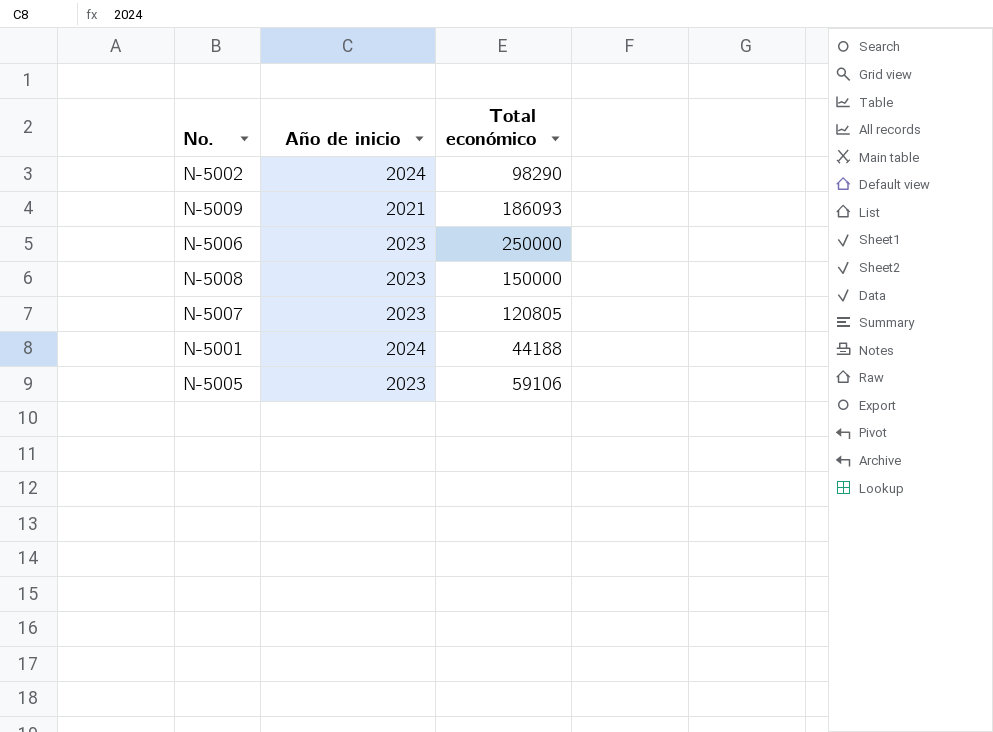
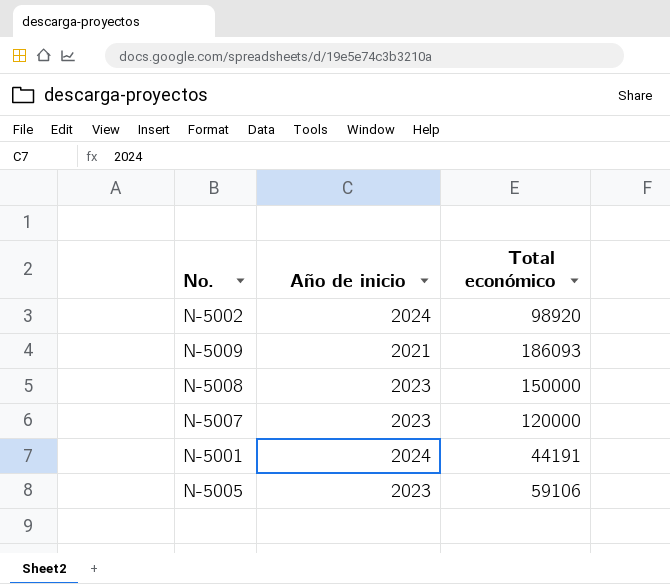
row N-5006: 2023 | 250000 -> none
N-5002 | Total económico: 98290 -> 98920
N-5007 | Total económico: 120805 -> 120000
N-5001 | Total económico: 44188 -> 44191

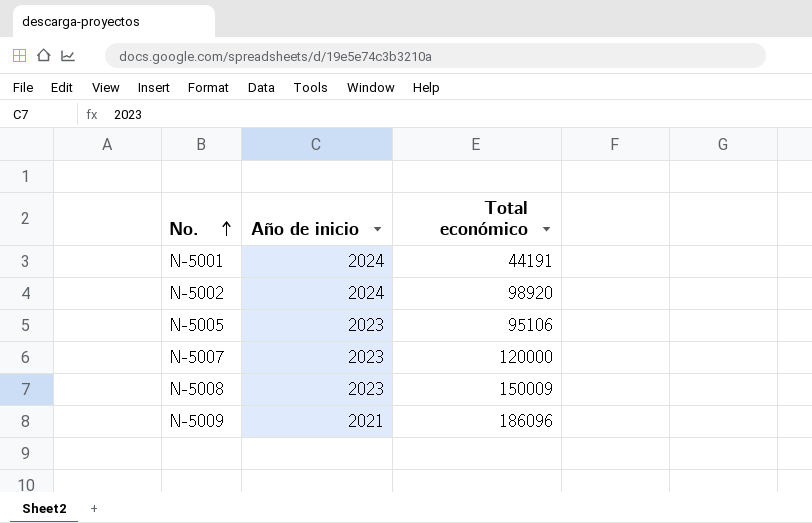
row order: none -> No. ascending
N-5005 | Total económico: 59106 -> 95106
N-5008 | Total económico: 150000 -> 150009
N-5009 | Total económico: 186093 -> 186096

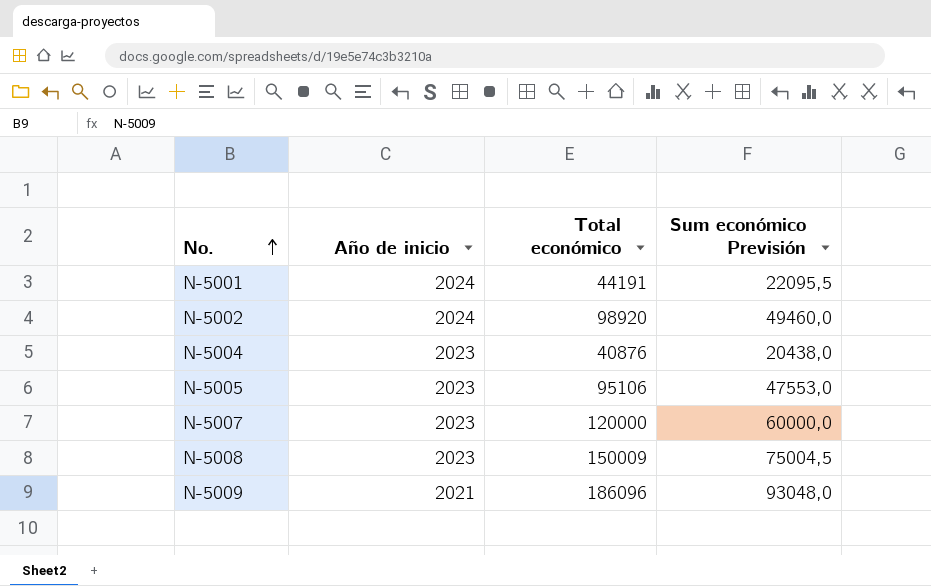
column Sum económico Previsión | formula: none -> [Total económico] * 0,5
row N-5004: none -> 2023 | 40876 | 20438,0

